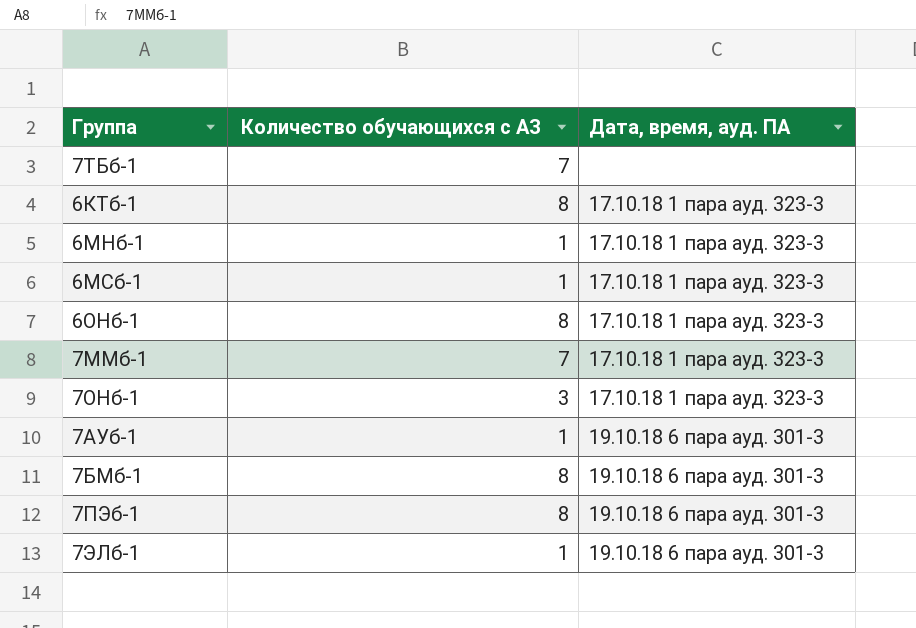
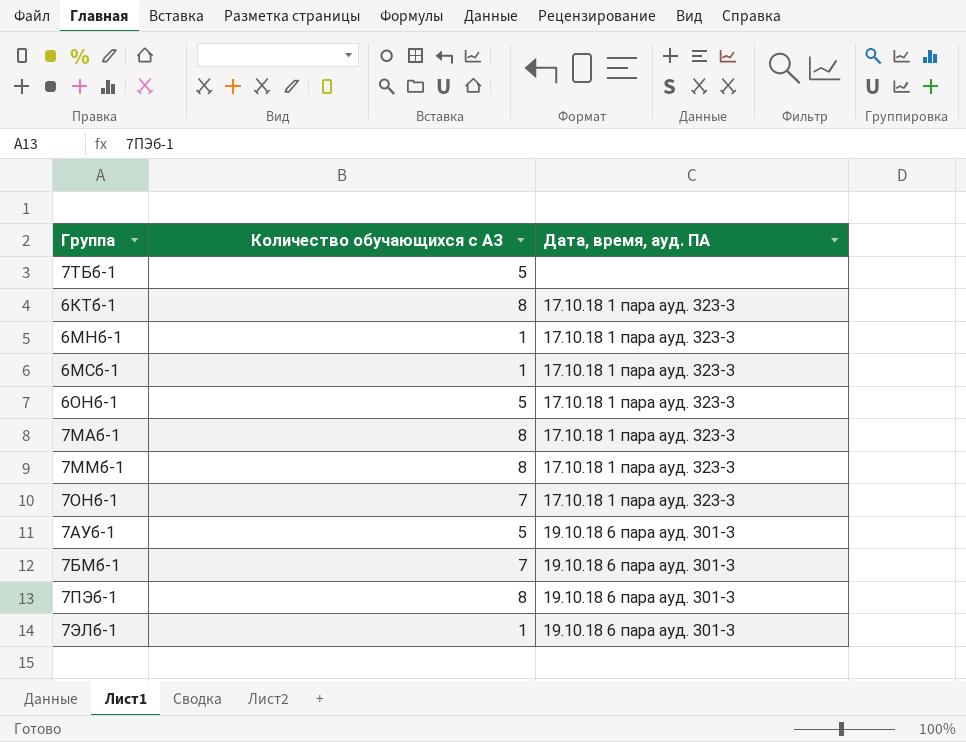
7ТБб-1 | Количество обучающихся с АЗ: 7 -> 5
6ОНб-1 | Количество обучающихся с АЗ: 8 -> 5
row 7МАб-1: none -> 8 | 17.10.18 1 пара ауд. 323-3
7ММб-1 | Количество обучающихся с АЗ: 7 -> 8
7ОНб-1 | Количество обучающихся с АЗ: 3 -> 7
7АУб-1 | Количество обучающихся с АЗ: 1 -> 5
7БМб-1 | Количество обучающихся с АЗ: 8 -> 7

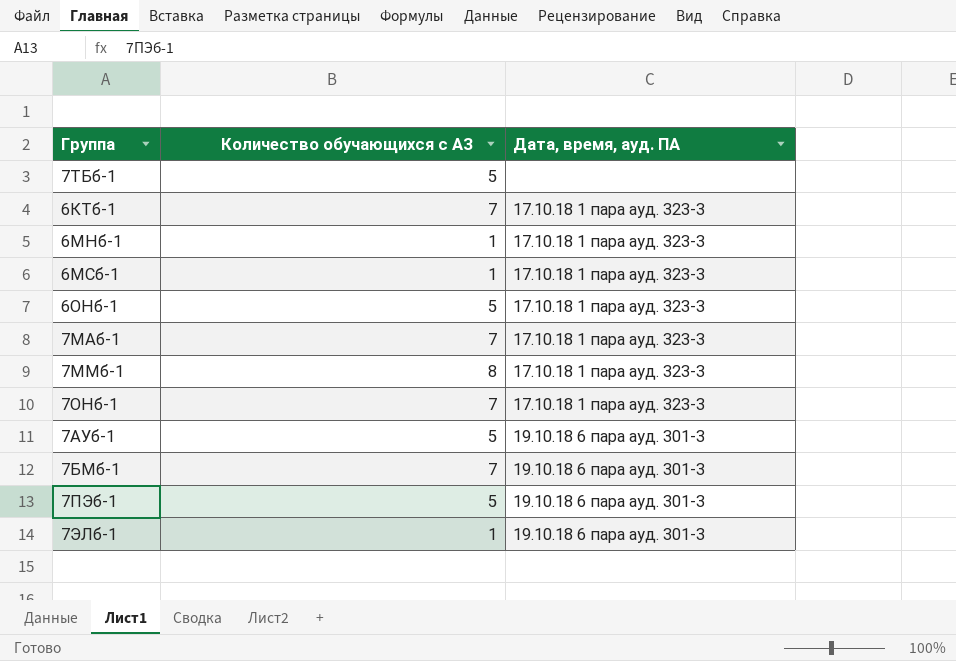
6КТб-1 | Количество обучающихся с АЗ: 8 -> 7
7МАб-1 | Количество обучающихся с АЗ: 8 -> 7
7ПЭб-1 | Количество обучающихся с АЗ: 8 -> 5

